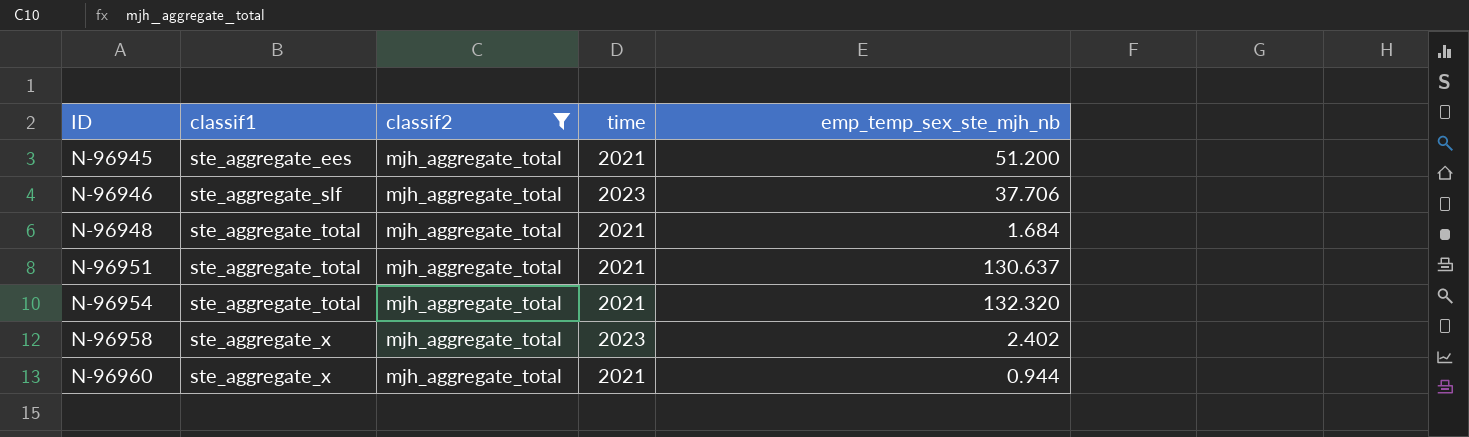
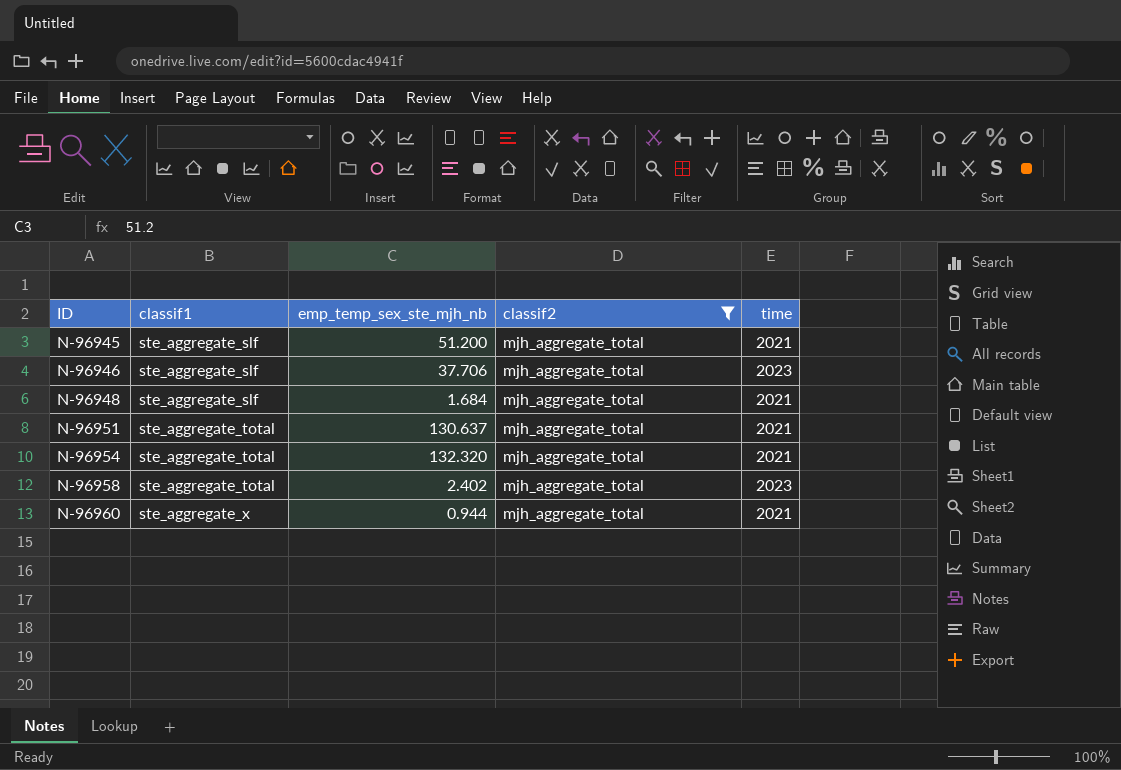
column emp_temp_sex_ste_mjh_nb | position: 5 -> 3
N-96945 | classif1: ste_aggregate_ees -> ste_aggregate_slf
N-96948 | classif1: ste_aggregate_total -> ste_aggregate_slf
N-96958 | classif1: ste_aggregate_x -> ste_aggregate_total

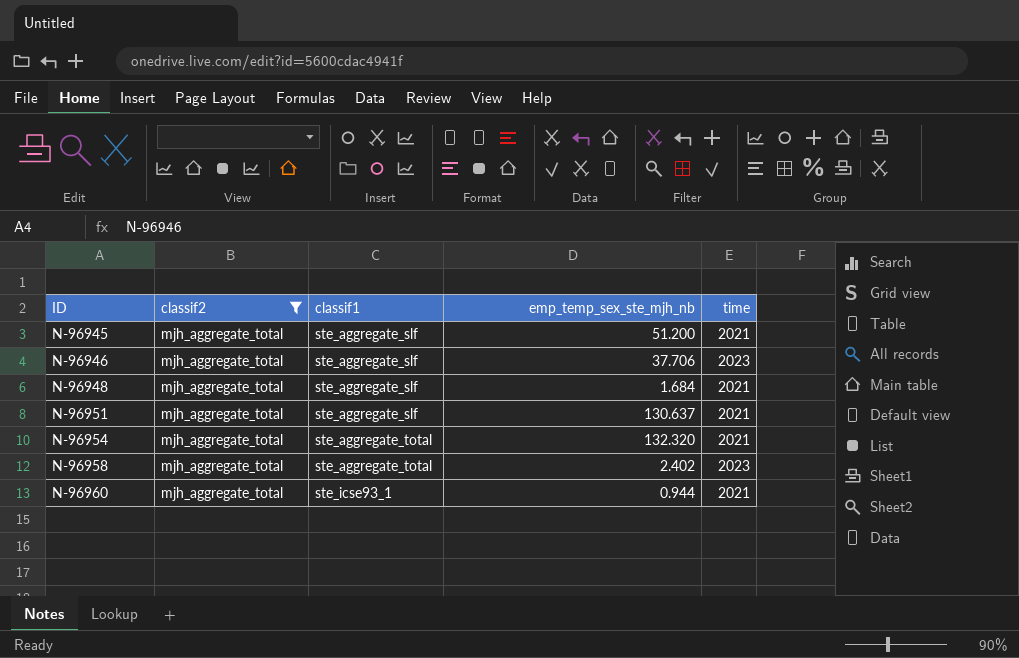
column classif2 | position: 4 -> 2
N-96951 | classif1: ste_aggregate_total -> ste_aggregate_slf
N-96960 | classif1: ste_aggregate_x -> ste_icse93_1

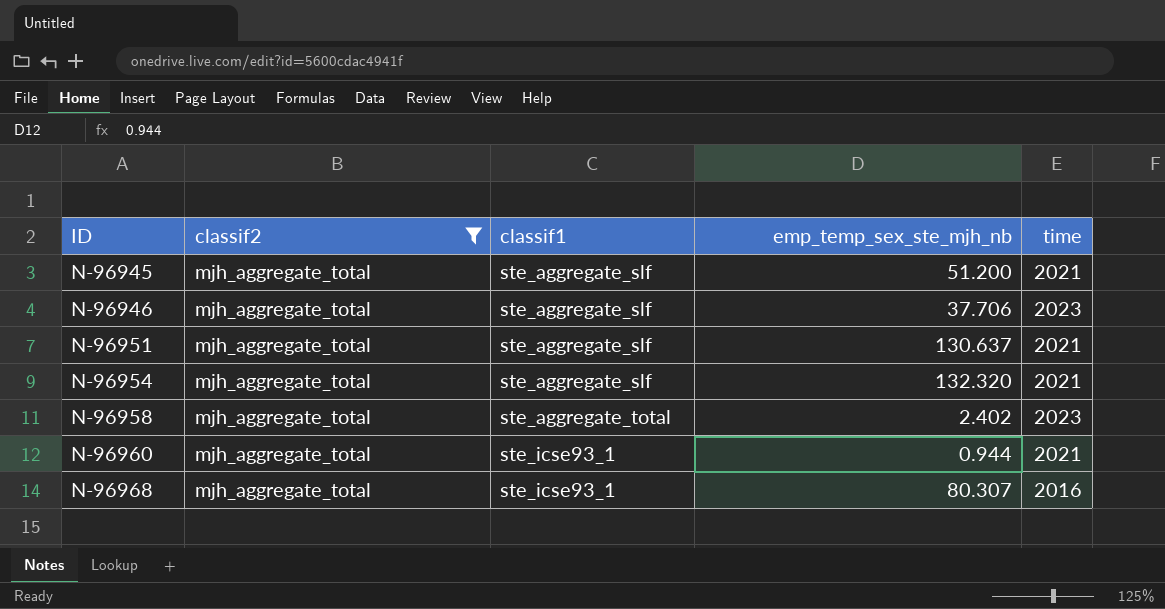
row N-96948: mjh_aggregate_total | ste_aggregate_slf | 1.684 | 2021 -> none
N-96954 | classif1: ste_aggregate_total -> ste_aggregate_slf
row N-96968: none -> mjh_aggregate_total | ste_icse93_1 | 80.307 | 2016

